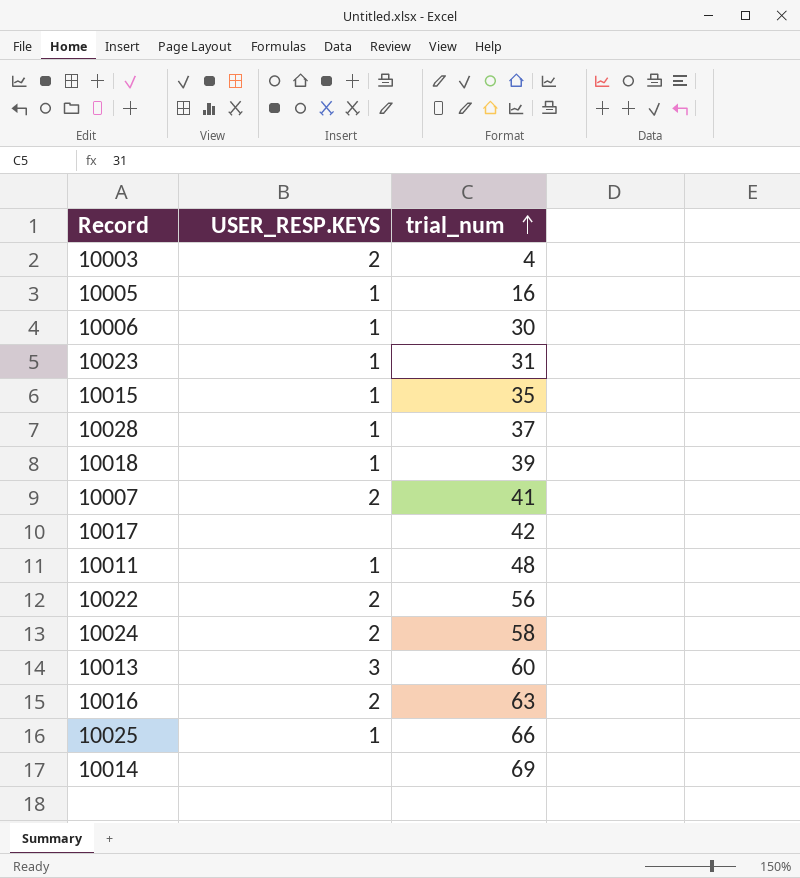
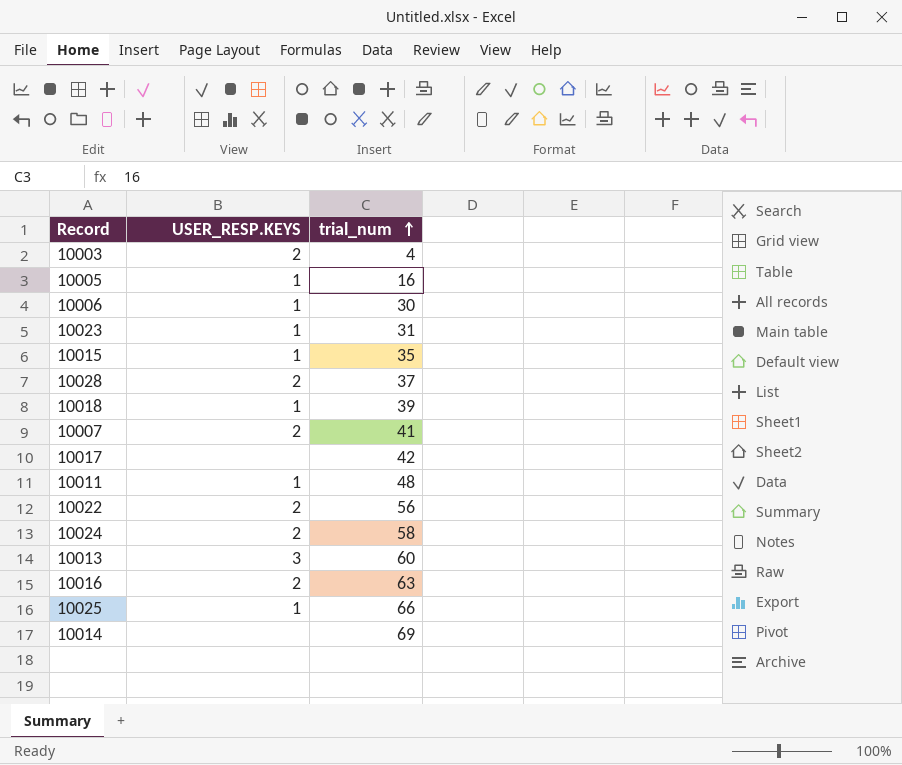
10028 | USER_RESP.KEYS: 1 -> 2

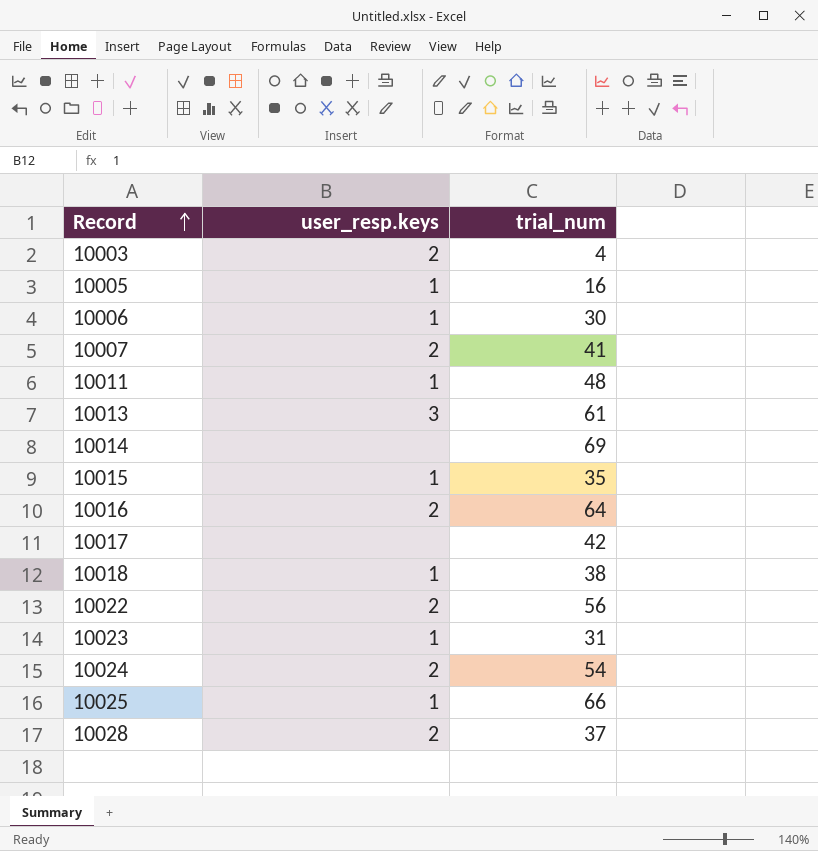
row order: trial_num ascending -> Record ascending
column name: USER_RESP.KEYS -> user_resp.keys
10013 | trial_num: 60 -> 61
10016 | trial_num: 63 -> 64
10018 | trial_num: 39 -> 38
10024 | trial_num: 58 -> 54

